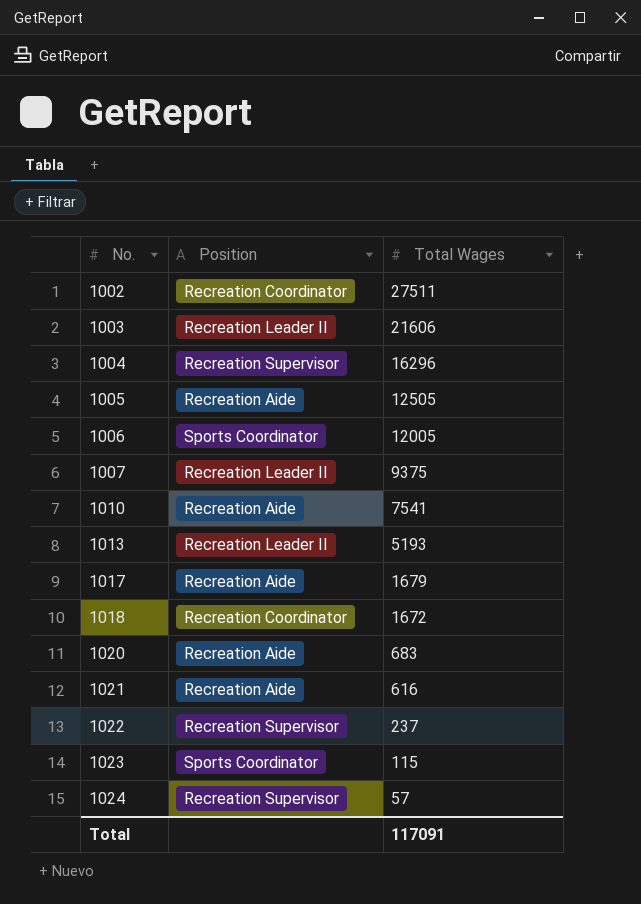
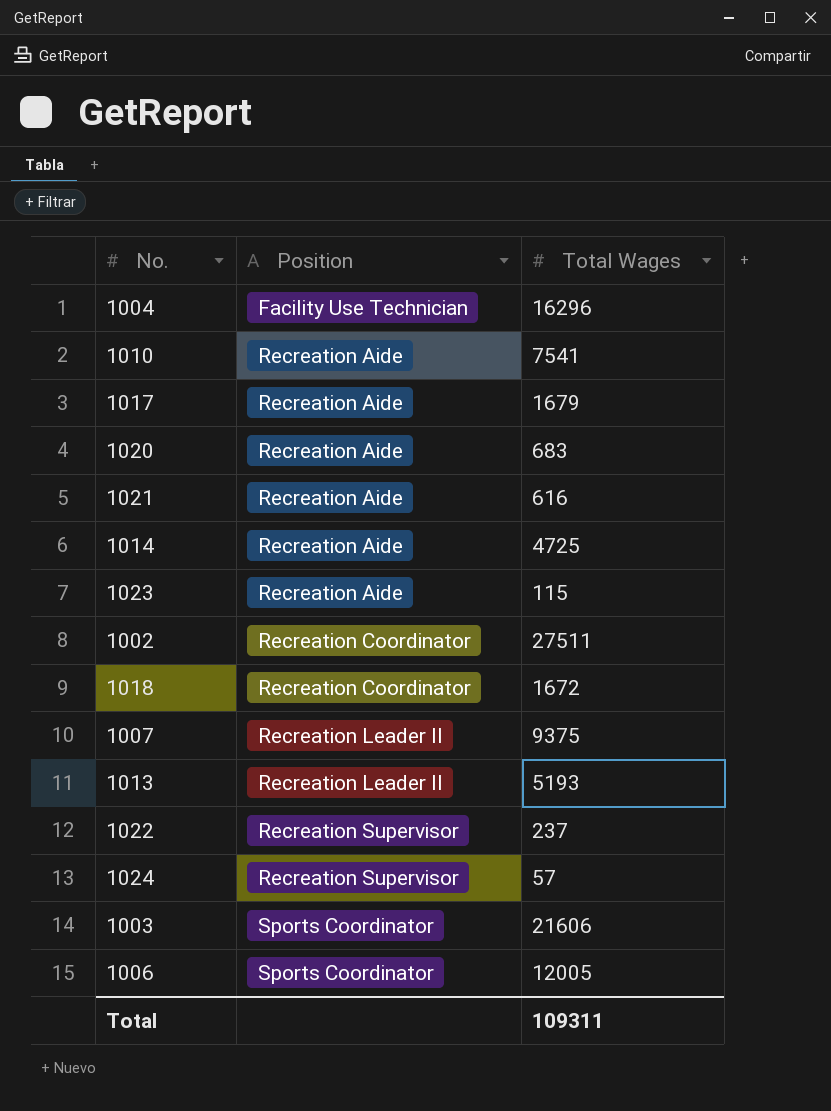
row order: No. ascending -> Position ascending
row 1005: Recreation Aide | 12505 -> none
1004 | Position: Recreation Supervisor -> Facility Use Technician
row 1014: none -> Recreation Aide | 4725
1023 | Position: Sports Coordinator -> Recreation Aide
1003 | Position: Recreation Leader II -> Sports Coordinator
Total | Total Wages: 117091 -> 109311

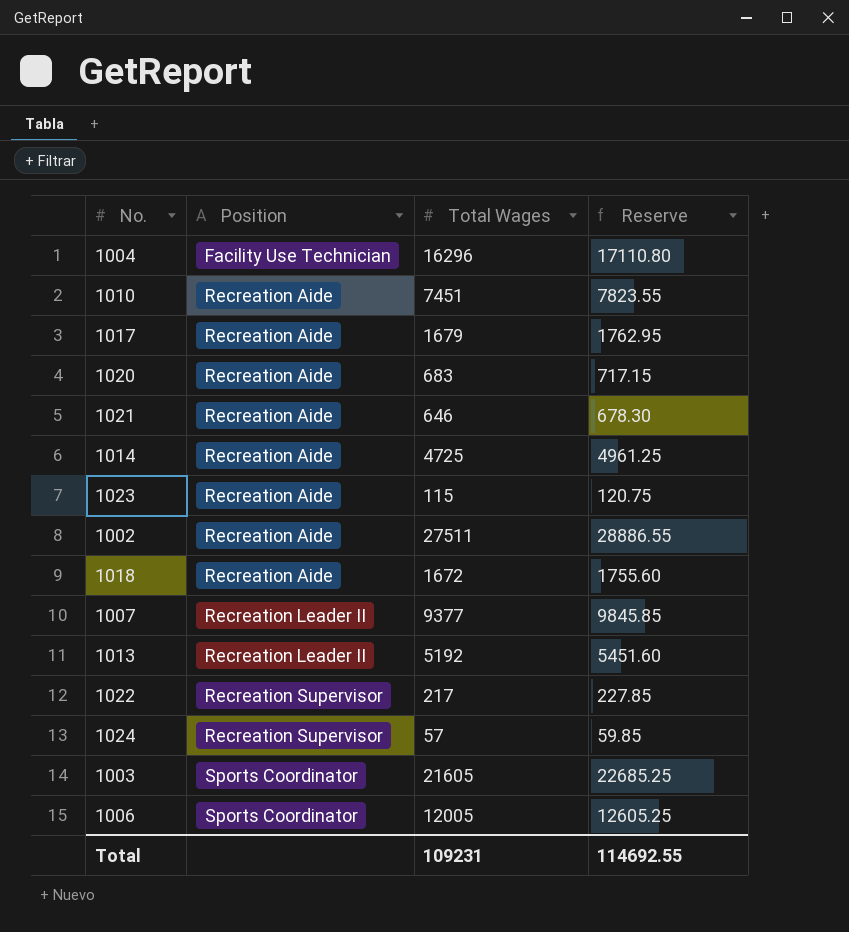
column Reserve | formula: none -> [Total Wages] * 1.05
1010 | Total Wages: 7541 -> 7451
1021 | Total Wages: 616 -> 646
1002 | Position: Recreation Coordinator -> Recreation Aide
1018 | Position: Recreation Coordinator -> Recreation Aide
1007 | Total Wages: 9375 -> 9377
1013 | Total Wages: 5193 -> 5192
1022 | Total Wages: 237 -> 217
1003 | Total Wages: 21606 -> 21605
Total | Total Wages: 109311 -> 109231

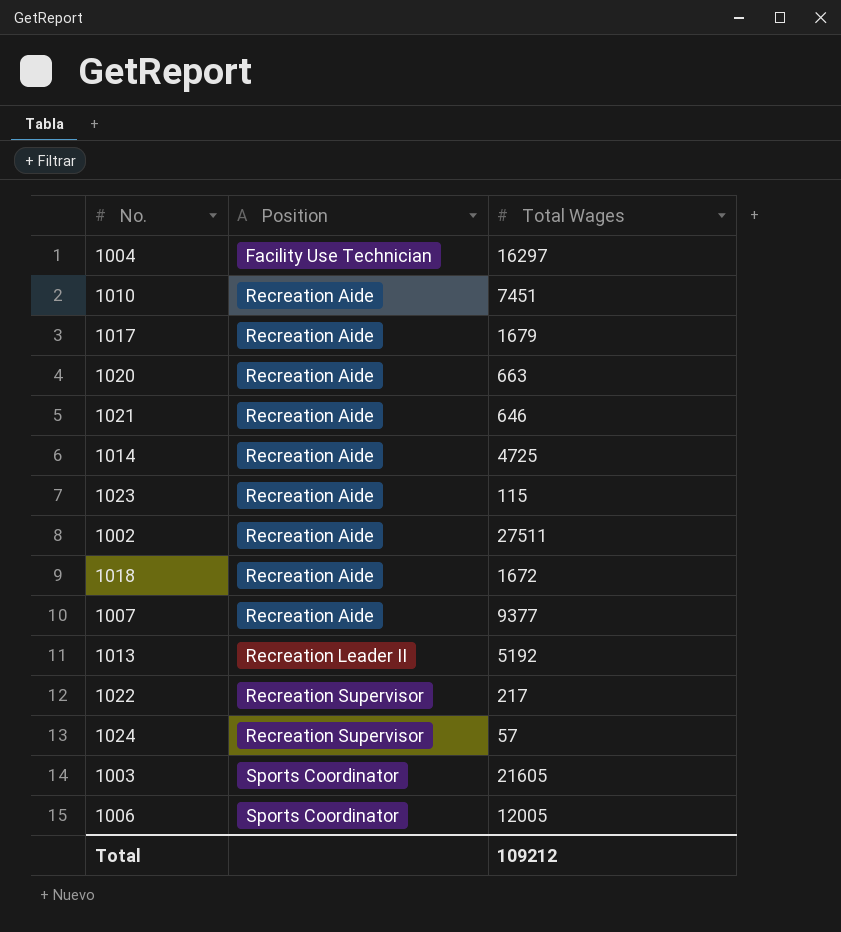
column Reserve | formula: [Total Wages] * 1.05 -> none
1004 | Total Wages: 16296 -> 16297
1020 | Total Wages: 683 -> 663
1007 | Position: Recreation Leader II -> Recreation Aide
Total | Total Wages: 109231 -> 109212

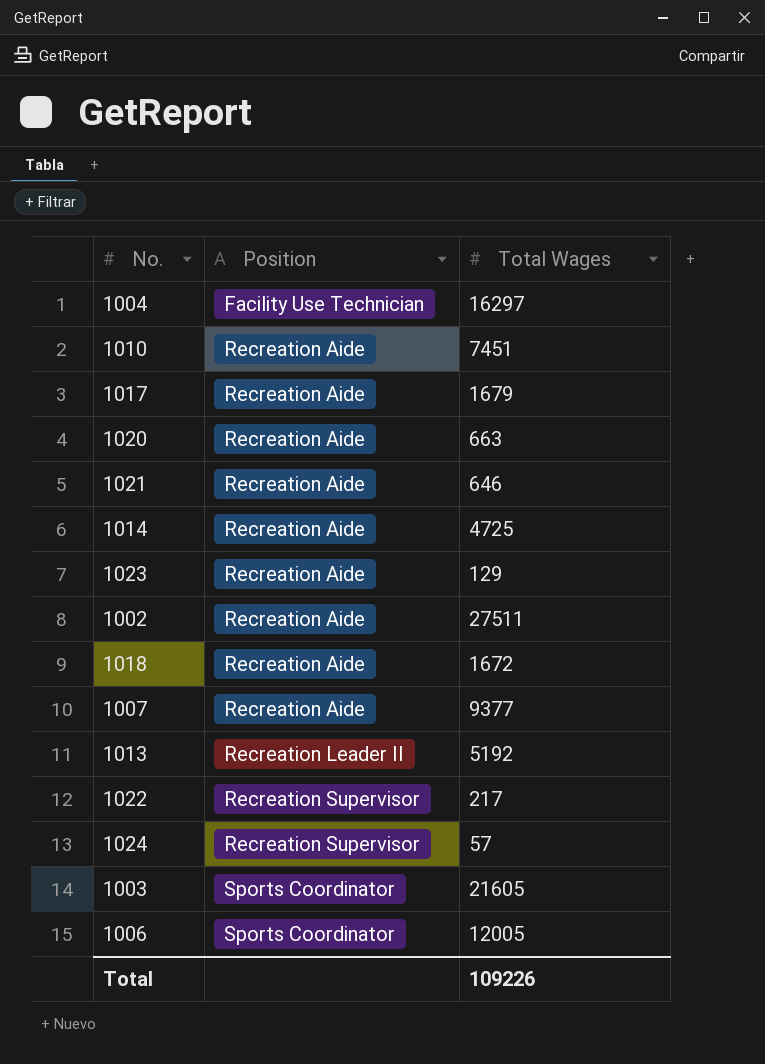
1023 | Total Wages: 115 -> 129
Total | Total Wages: 109212 -> 109226

